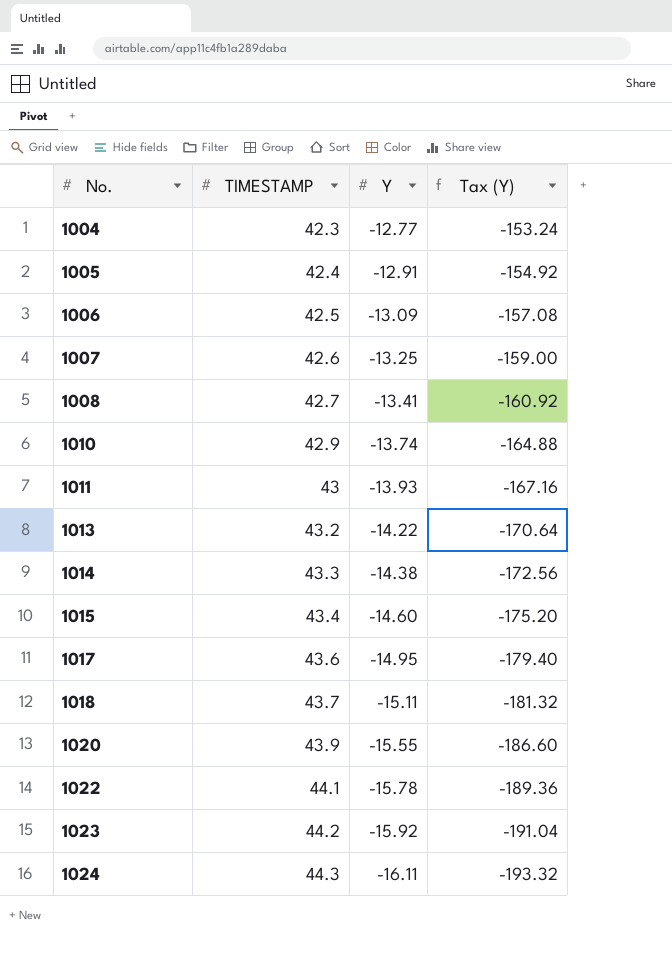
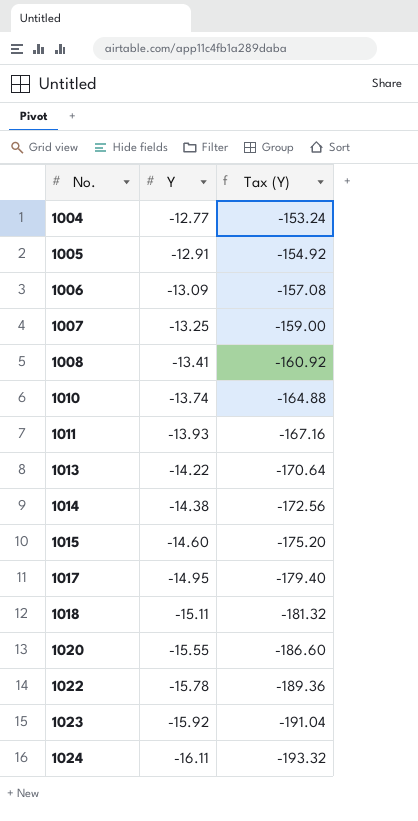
column TIMESTAMP | position: 2 -> none

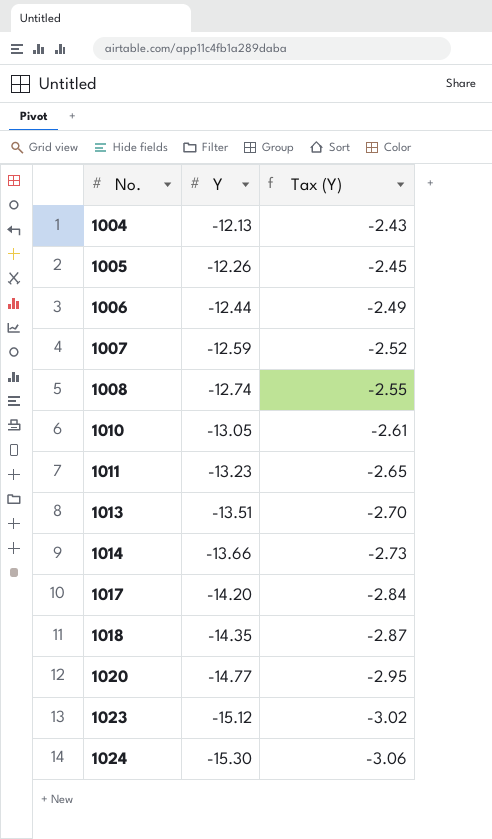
column Tax (Y) | formula: [Y] * 12 -> [Y] * 0.2
row 1015: -14.60 | -175.20 -> none
row 1022: -15.78 | -189.36 -> none
1004 | Y: -12.77 -> -12.13
1005 | Y: -12.91 -> -12.26
1006 | Y: -13.09 -> -12.44
1007 | Y: -13.25 -> -12.59
1008 | Y: -13.41 -> -12.74
1010 | Y: -13.74 -> -13.05
1011 | Y: -13.93 -> -13.23
1013 | Y: -14.22 -> -13.51
1014 | Y: -14.38 -> -13.66
1017 | Y: -14.95 -> -14.20
1018 | Y: -15.11 -> -14.35
1020 | Y: -15.55 -> -14.77
1023 | Y: -15.92 -> -15.12
1024 | Y: -16.11 -> -15.30

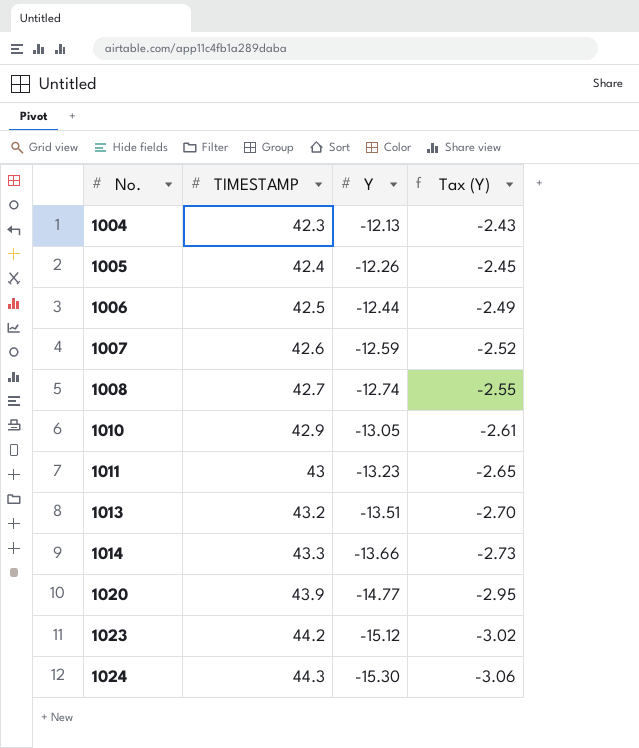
column TIMESTAMP | position: none -> 2
row 1017: -14.20 | -2.84 -> none
row 1018: -14.35 | -2.87 -> none

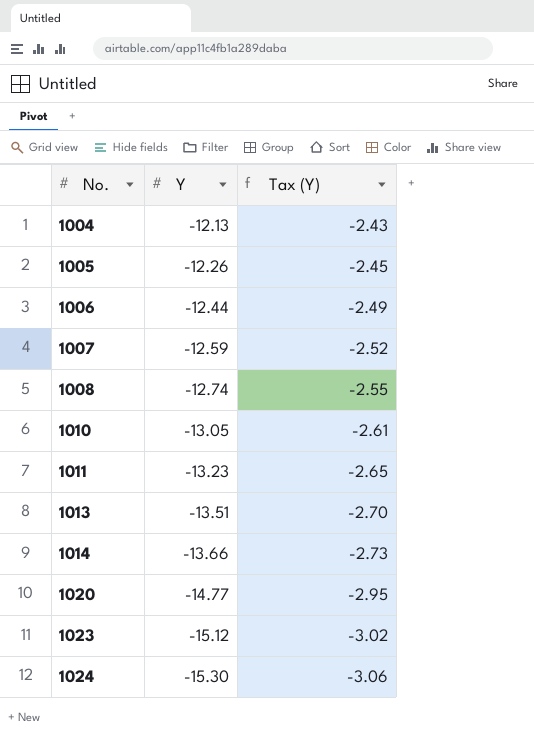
column TIMESTAMP | position: 2 -> none

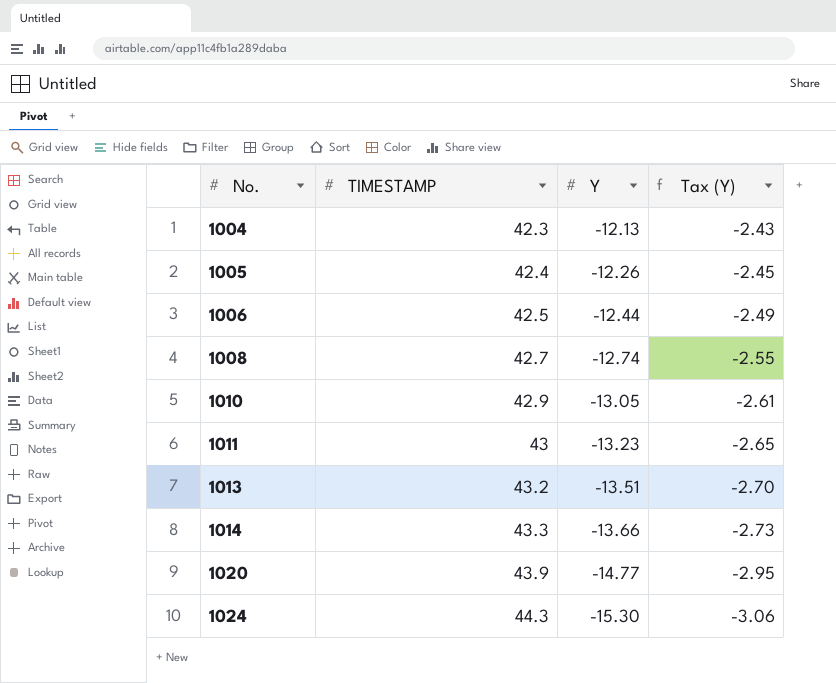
column TIMESTAMP | position: none -> 2
row 1007: -12.59 | -2.52 -> none
row 1023: -15.12 | -3.02 -> none

